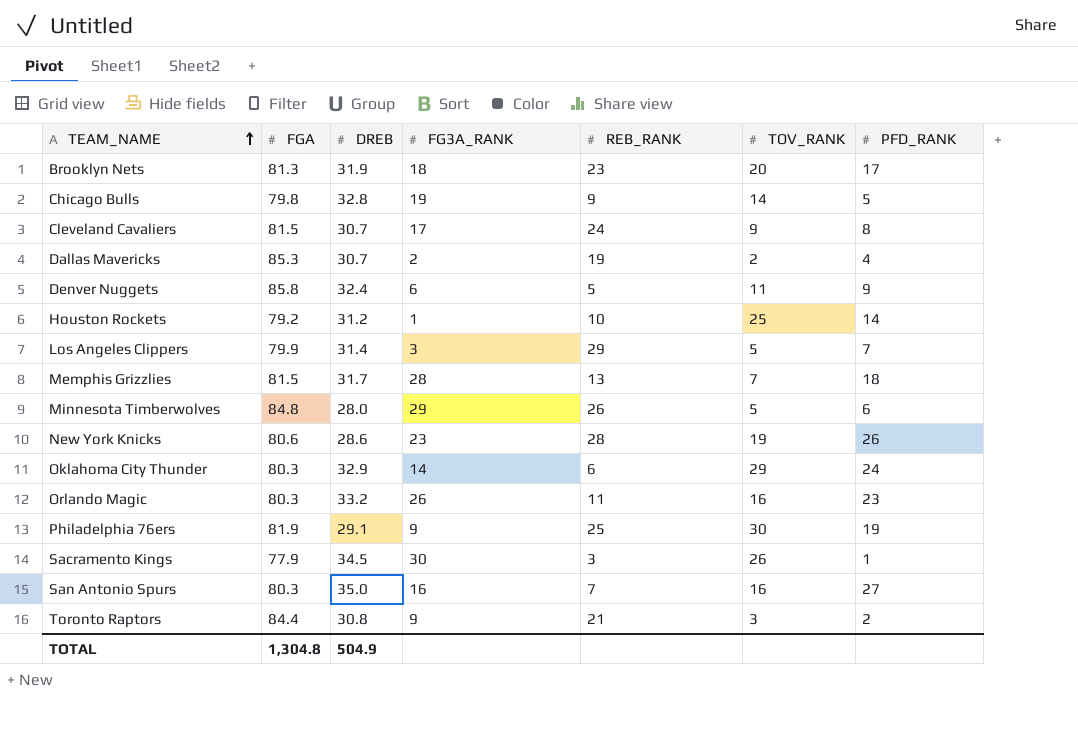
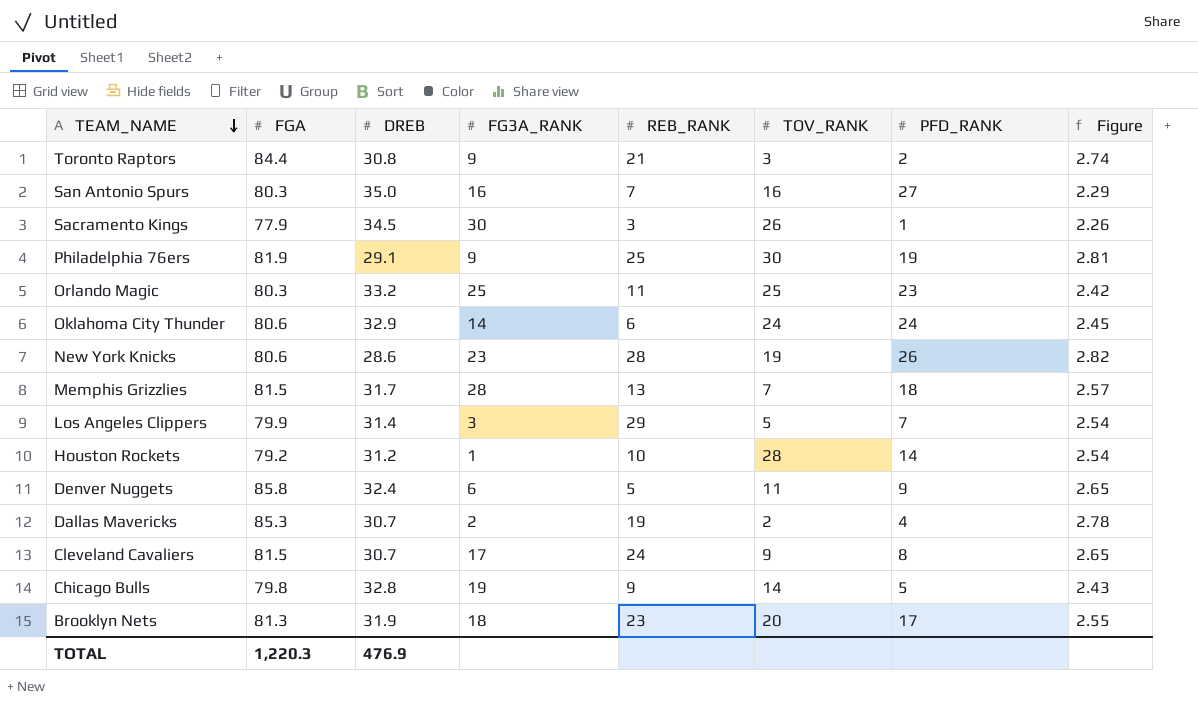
row order: TEAM_NAME ascending -> TEAM_NAME descending
column Figure | formula: none -> [FGA] / [DREB]
row Minnesota Timberwolves: 84.8 | 28.0 | 29 | 26 | 5 | 6 -> none
Orlando Magic | FG3A_RANK: 26 -> 25
Orlando Magic | TOV_RANK: 16 -> 25
Oklahoma City Thunder | FGA: 80.3 -> 80.6
Oklahoma City Thunder | TOV_RANK: 29 -> 24
Houston Rockets | TOV_RANK: 25 -> 28
TOTAL | FGA: 1,304.8 -> 1,220.3
TOTAL | DREB: 504.9 -> 476.9

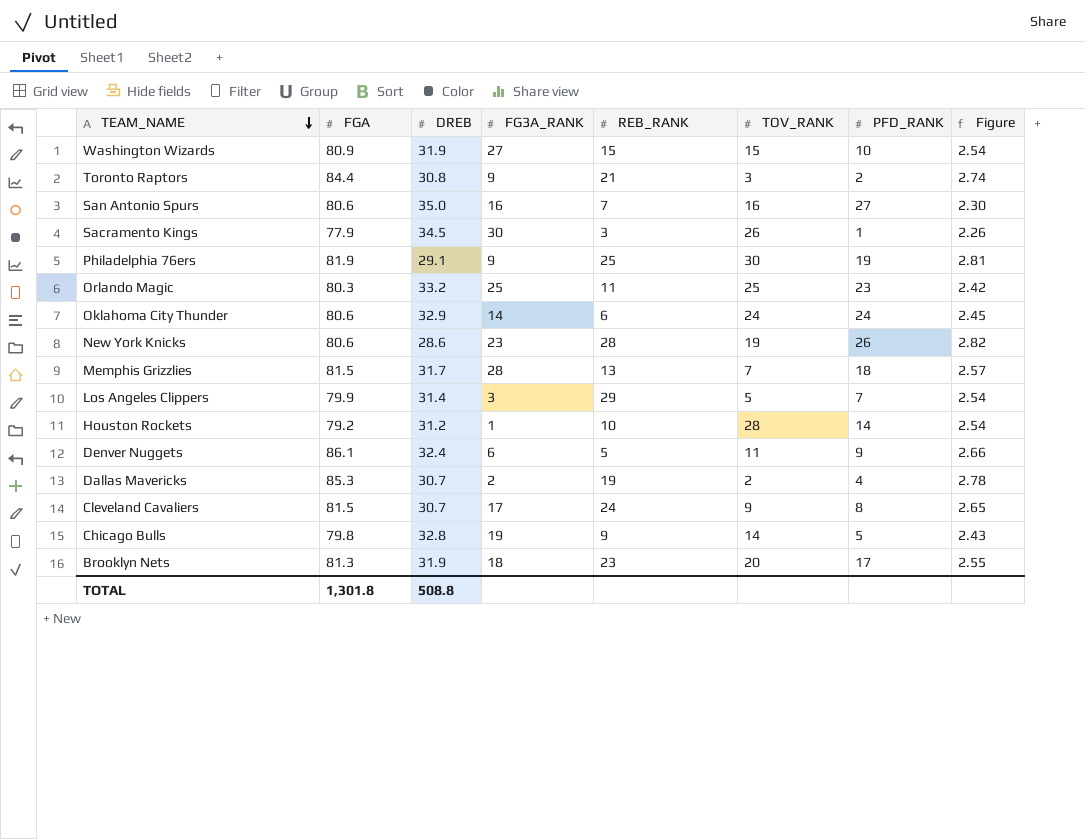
row Washington Wizards: none -> 80.9 | 31.9 | 27 | 15 | 15 | 10 | 2.54
San Antonio Spurs | FGA: 80.3 -> 80.6
San Antonio Spurs | Figure: 2.29 -> 2.30
Denver Nuggets | FGA: 85.8 -> 86.1
Denver Nuggets | Figure: 2.65 -> 2.66
TOTAL | FGA: 1,220.3 -> 1,301.8
TOTAL | DREB: 476.9 -> 508.8

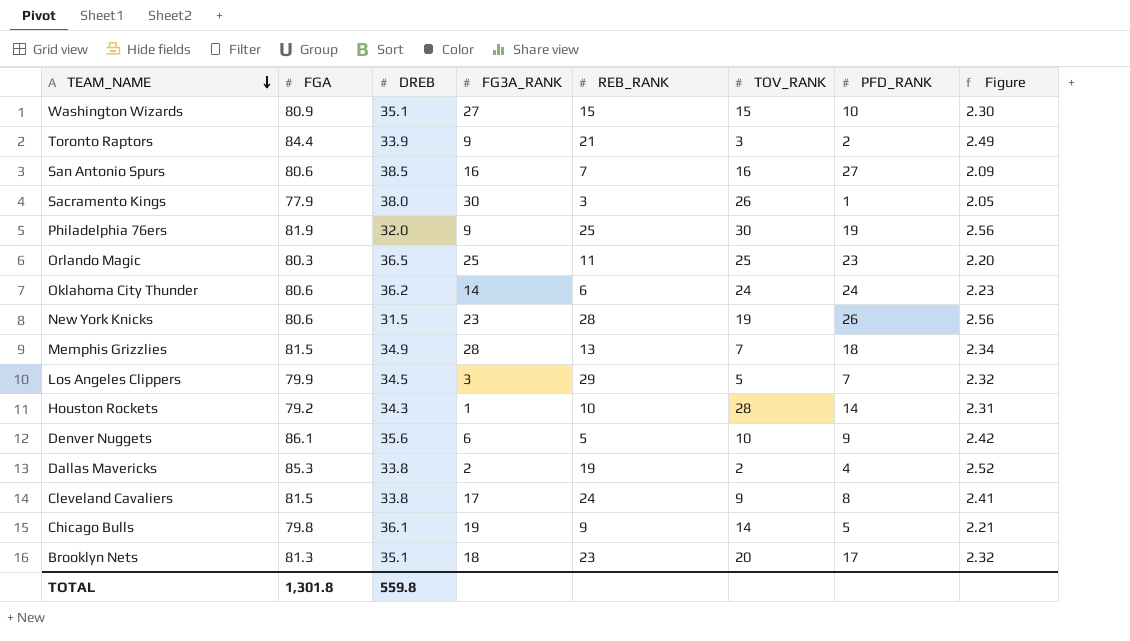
Washington Wizards | DREB: 31.9 -> 35.1
Washington Wizards | Figure: 2.54 -> 2.30
Toronto Raptors | DREB: 30.8 -> 33.9
Toronto Raptors | Figure: 2.74 -> 2.49
San Antonio Spurs | DREB: 35.0 -> 38.5
San Antonio Spurs | Figure: 2.30 -> 2.09
Sacramento Kings | DREB: 34.5 -> 38.0
Sacramento Kings | Figure: 2.26 -> 2.05
Philadelphia 76ers | DREB: 29.1 -> 32.0
Philadelphia 76ers | Figure: 2.81 -> 2.56
Orlando Magic | DREB: 33.2 -> 36.5
Orlando Magic | Figure: 2.42 -> 2.20
Oklahoma City Thunder | DREB: 32.9 -> 36.2
Oklahoma City Thunder | Figure: 2.45 -> 2.23
New York Knicks | DREB: 28.6 -> 31.5
New York Knicks | Figure: 2.82 -> 2.56
Memphis Grizzlies | DREB: 31.7 -> 34.9
Memphis Grizzlies | Figure: 2.57 -> 2.34
Los Angeles Clippers | DREB: 31.4 -> 34.5
Los Angeles Clippers | Figure: 2.54 -> 2.32
Houston Rockets | DREB: 31.2 -> 34.3
Houston Rockets | Figure: 2.54 -> 2.31
Denver Nuggets | DREB: 32.4 -> 35.6
Denver Nuggets | TOV_RANK: 11 -> 10
Denver Nuggets | Figure: 2.66 -> 2.42
Dallas Mavericks | DREB: 30.7 -> 33.8
Dallas Mavericks | Figure: 2.78 -> 2.52
Cleveland Cavaliers | DREB: 30.7 -> 33.8
Cleveland Cavaliers | Figure: 2.65 -> 2.41
Chicago Bulls | DREB: 32.8 -> 36.1
Chicago Bulls | Figure: 2.43 -> 2.21
Brooklyn Nets | DREB: 31.9 -> 35.1
Brooklyn Nets | Figure: 2.55 -> 2.32
TOTAL | DREB: 508.8 -> 559.8

